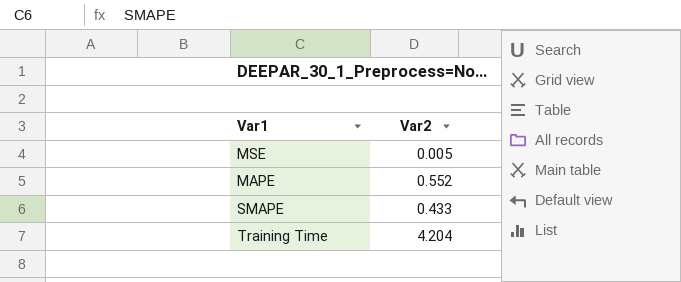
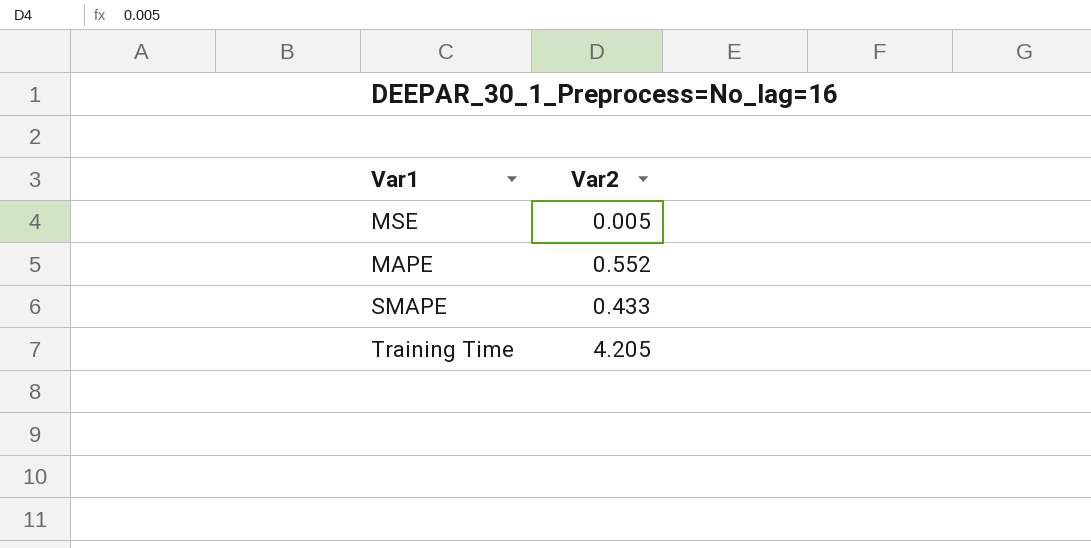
Training Time | Var2: 4.204 -> 4.205

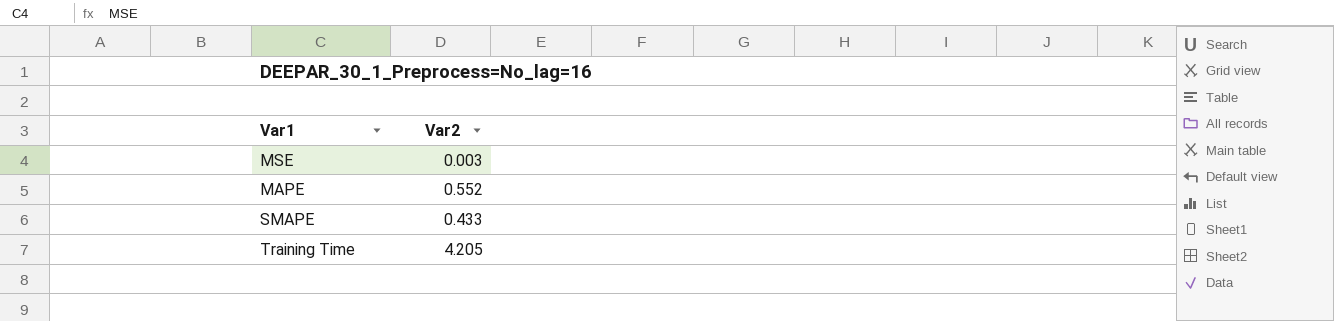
MSE | Var2: 0.005 -> 0.003

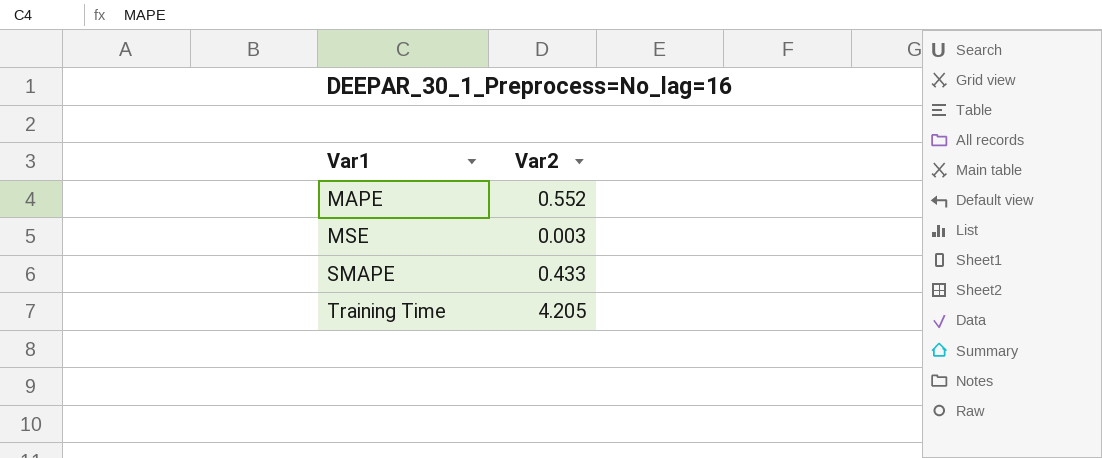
row order: none -> Var1 ascending

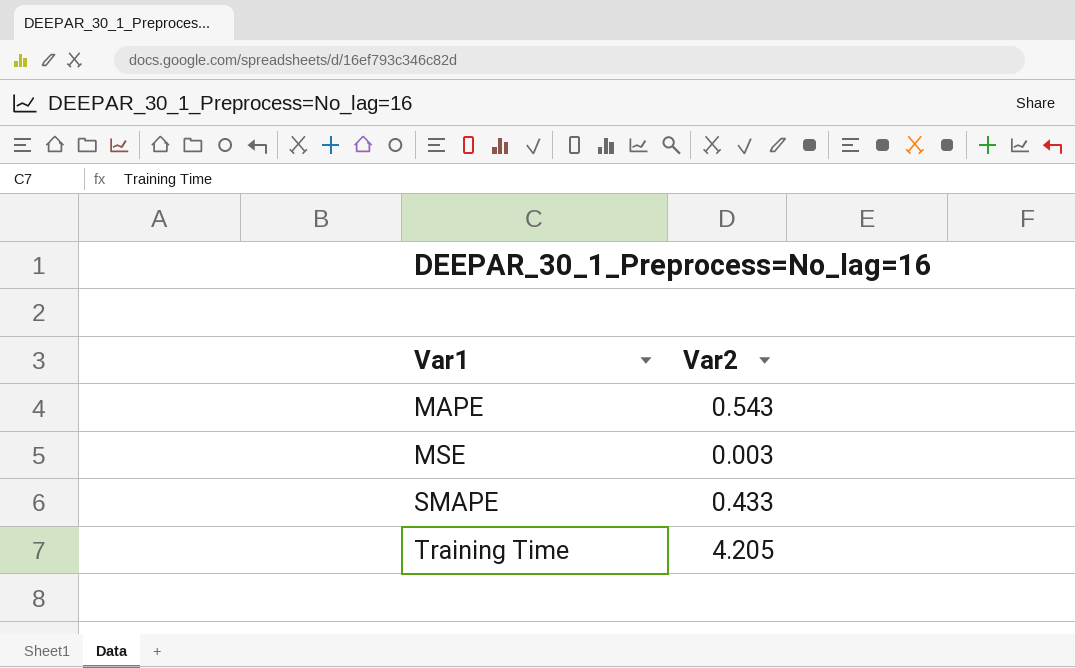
MAPE | Var2: 0.552 -> 0.543

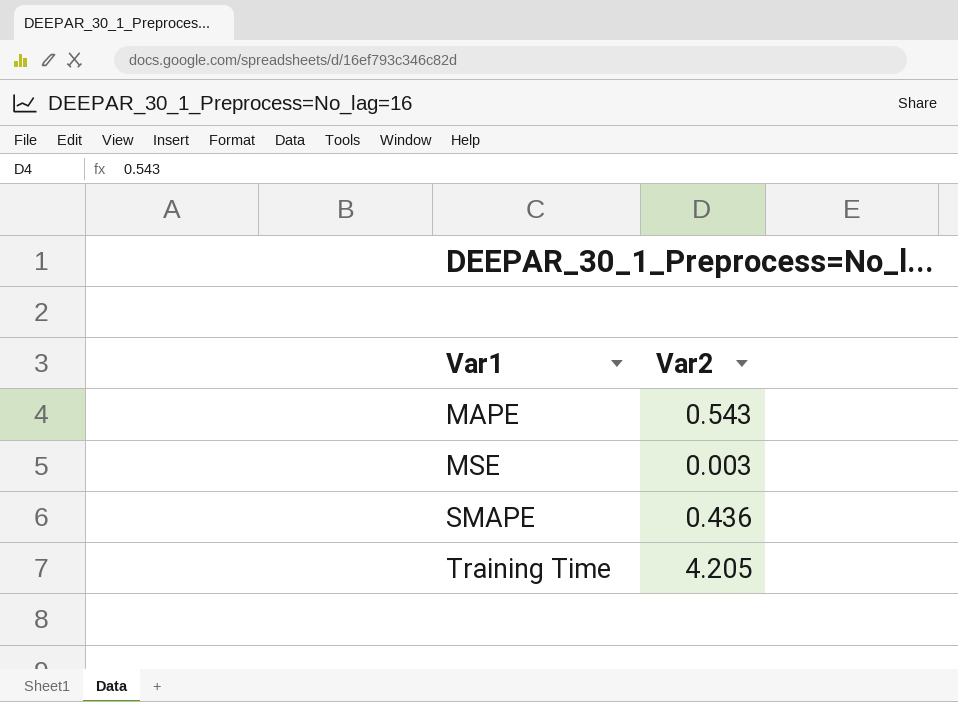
SMAPE | Var2: 0.433 -> 0.436

